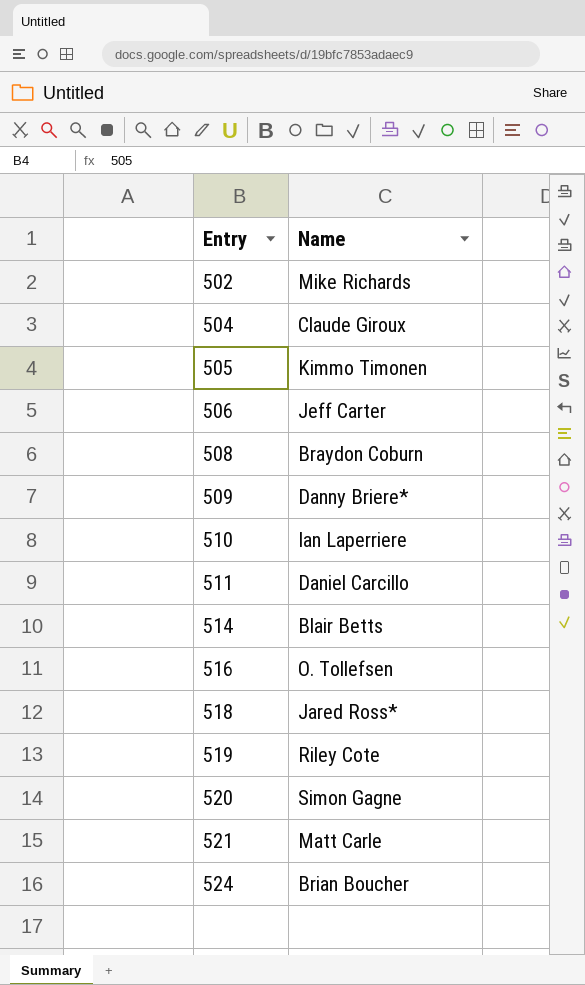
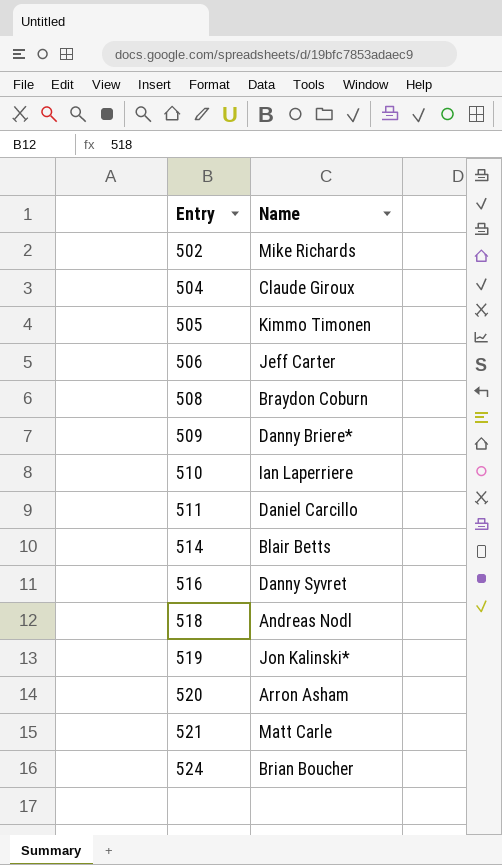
516 | Name: O. Tollefsen -> Danny Syvret
518 | Name: Jared Ross* -> Andreas Nodl
519 | Name: Riley Cote -> Jon Kalinski*
520 | Name: Simon Gagne -> Arron Asham

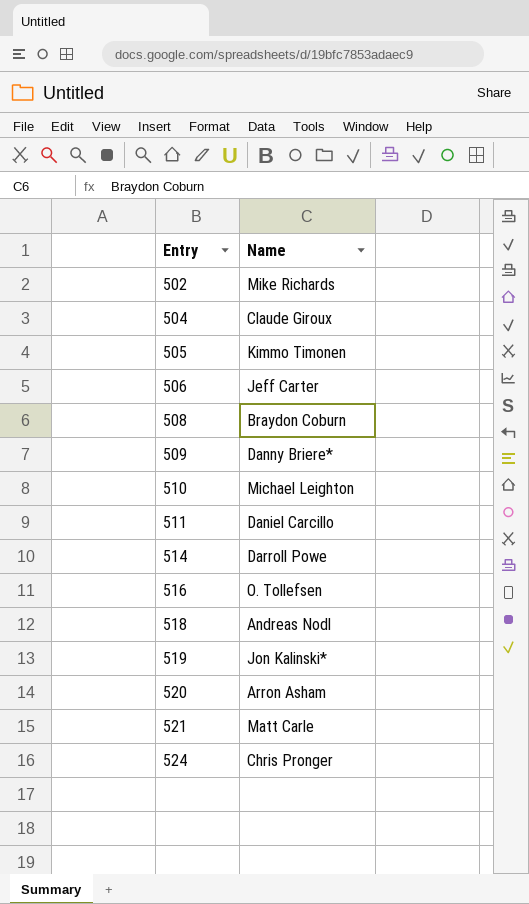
510 | Name: Ian Laperriere -> Michael Leighton
514 | Name: Blair Betts -> Darroll Powe
516 | Name: Danny Syvret -> O. Tollefsen
524 | Name: Brian Boucher -> Chris Pronger

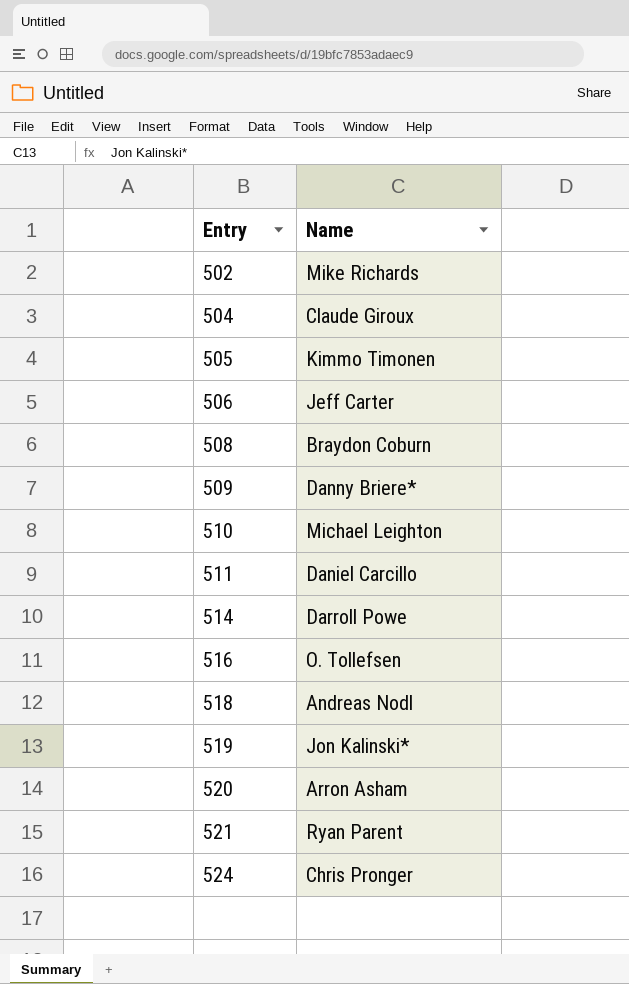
521 | Name: Matt Carle -> Ryan Parent

